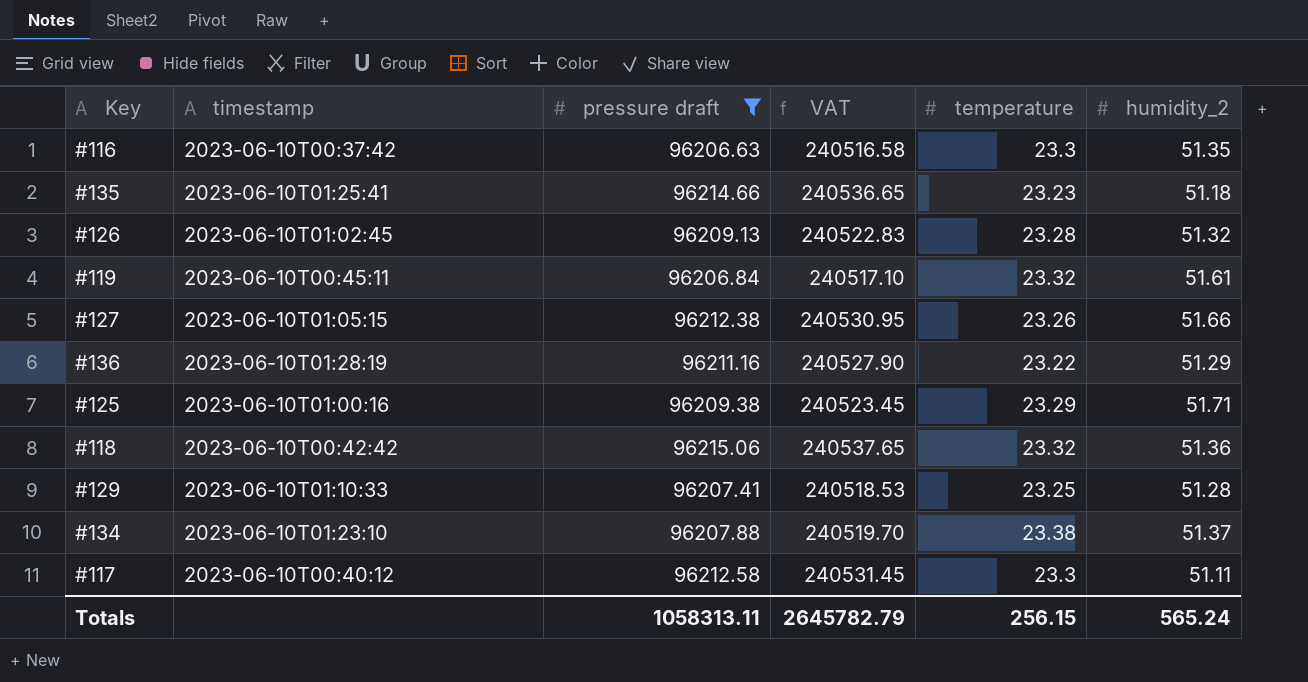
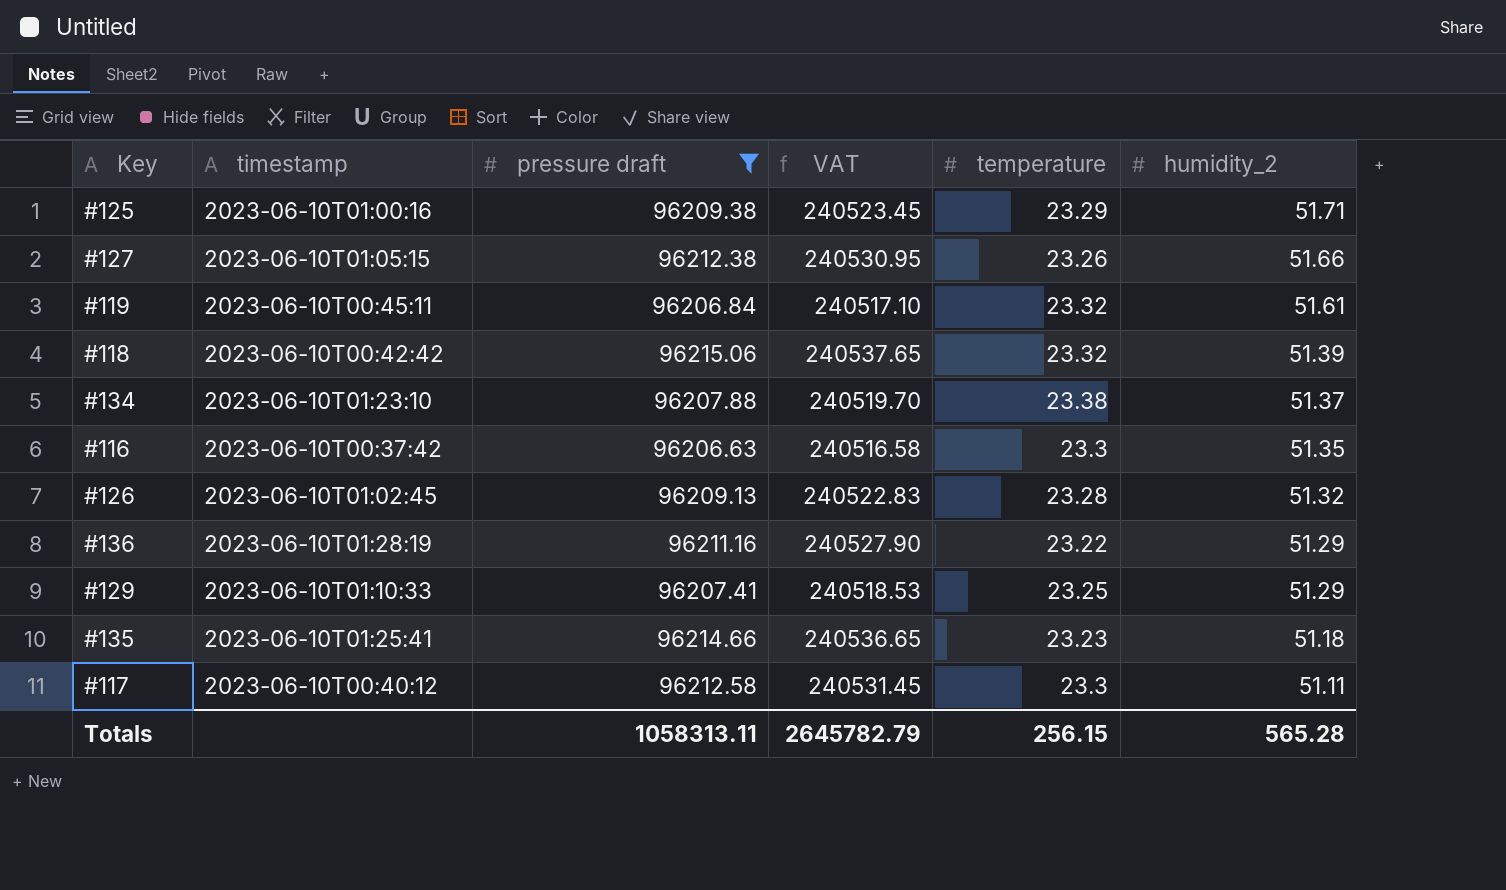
row order: none -> humidity_2 descending
#118 | humidity_2: 51.36 -> 51.39
#129 | humidity_2: 51.28 -> 51.29
Totals | humidity_2: 565.24 -> 565.28

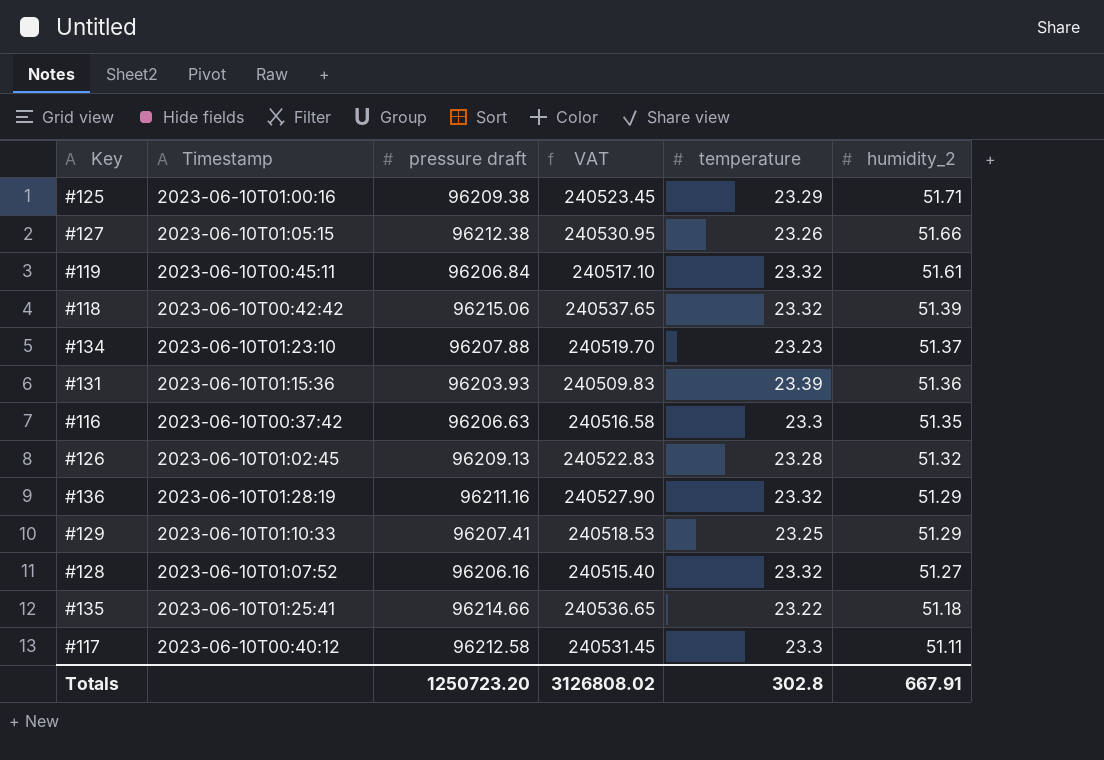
filter: pressure draft >= 96206.63 -> none
column name: timestamp -> Timestamp
#134 | temperature: 23.38 -> 23.23
#136 | temperature: 23.22 -> 23.32
#135 | temperature: 23.23 -> 23.22
Totals | pressure draft: 1058313.11 -> 1250723.20
Totals | VAT: 2645782.79 -> 3126808.02
Totals | temperature: 256.15 -> 302.8
Totals | humidity_2: 565.28 -> 667.91

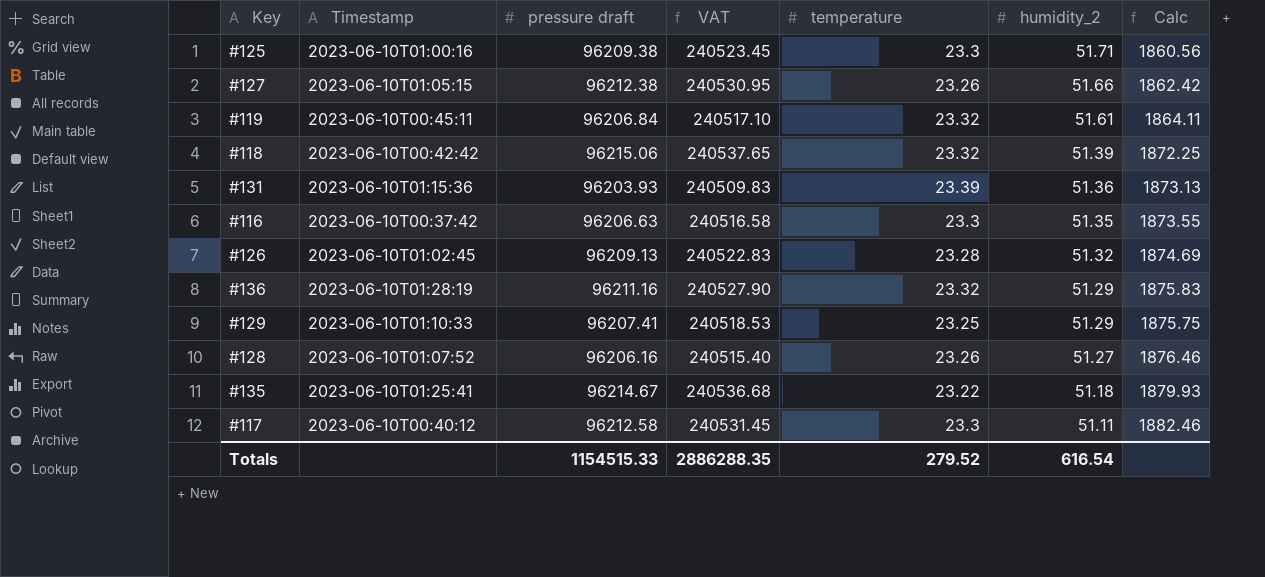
column Calc | formula: none -> [pressure draft] / [humidity_2]
row #134: 2023-06-10T01:23:10 | 96207.88 | 240519.70 | 23.23 | 51.37 -> none
#125 | temperature: 23.29 -> 23.3
#128 | temperature: 23.32 -> 23.26
#135 | pressure draft: 96214.66 -> 96214.67
#135 | VAT: 240536.65 -> 240536.68
Totals | pressure draft: 1250723.20 -> 1154515.33
Totals | VAT: 3126808.02 -> 2886288.35
Totals | temperature: 302.8 -> 279.52
Totals | humidity_2: 667.91 -> 616.54

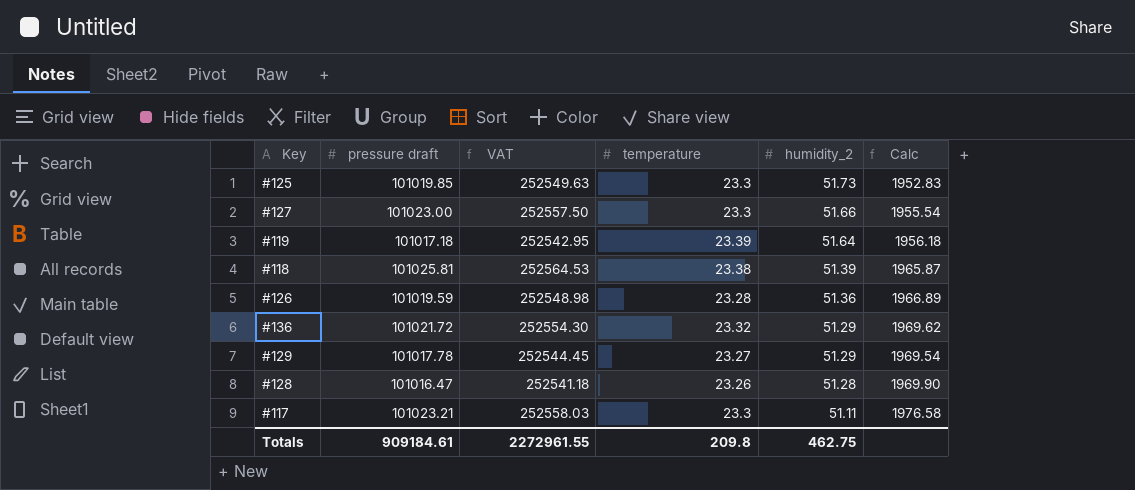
column Timestamp | position: 2 -> none
row #131: 2023-06-10T01:15:36 | 96203.93 | 240509.83 | 23.39 | 51.36 | 1873.13 -> none
row #116: 2023-06-10T00:37:42 | 96206.63 | 240516.58 | 23.3 | 51.35 | 1873.55 -> none
row #135: 2023-06-10T01:25:41 | 96214.67 | 240536.68 | 23.22 | 51.18 | 1879.93 -> none
#125 | pressure draft: 96209.38 -> 101019.85
#125 | VAT: 240523.45 -> 252549.63
#125 | humidity_2: 51.71 -> 51.73
#125 | Calc: 1860.56 -> 1952.83
#127 | pressure draft: 96212.38 -> 101023.00
#127 | VAT: 240530.95 -> 252557.50
#127 | temperature: 23.26 -> 23.3
#127 | Calc: 1862.42 -> 1955.54
#119 | pressure draft: 96206.84 -> 101017.18
#119 | VAT: 240517.10 -> 252542.95
#119 | temperature: 23.32 -> 23.39
#119 | humidity_2: 51.61 -> 51.64
#119 | Calc: 1864.11 -> 1956.18
#118 | pressure draft: 96215.06 -> 101025.81
#118 | VAT: 240537.65 -> 252564.53
#118 | temperature: 23.32 -> 23.38
#118 | Calc: 1872.25 -> 1965.87
#126 | pressure draft: 96209.13 -> 101019.59
#126 | VAT: 240522.83 -> 252548.98
#126 | humidity_2: 51.32 -> 51.36
#126 | Calc: 1874.69 -> 1966.89
#136 | pressure draft: 96211.16 -> 101021.72
#136 | VAT: 240527.90 -> 252554.30
#136 | Calc: 1875.83 -> 1969.62
#129 | pressure draft: 96207.41 -> 101017.78
#129 | VAT: 240518.53 -> 252544.45
#129 | temperature: 23.25 -> 23.27
#129 | Calc: 1875.75 -> 1969.54
#128 | pressure draft: 96206.16 -> 101016.47
#128 | VAT: 240515.40 -> 252541.18
#128 | humidity_2: 51.27 -> 51.28
#128 | Calc: 1876.46 -> 1969.90
#117 | pressure draft: 96212.58 -> 101023.21
#117 | VAT: 240531.45 -> 252558.03
#117 | Calc: 1882.46 -> 1976.58
Totals | pressure draft: 1154515.33 -> 909184.61
Totals | VAT: 2886288.35 -> 2272961.55
Totals | temperature: 279.52 -> 209.8
Totals | humidity_2: 616.54 -> 462.75

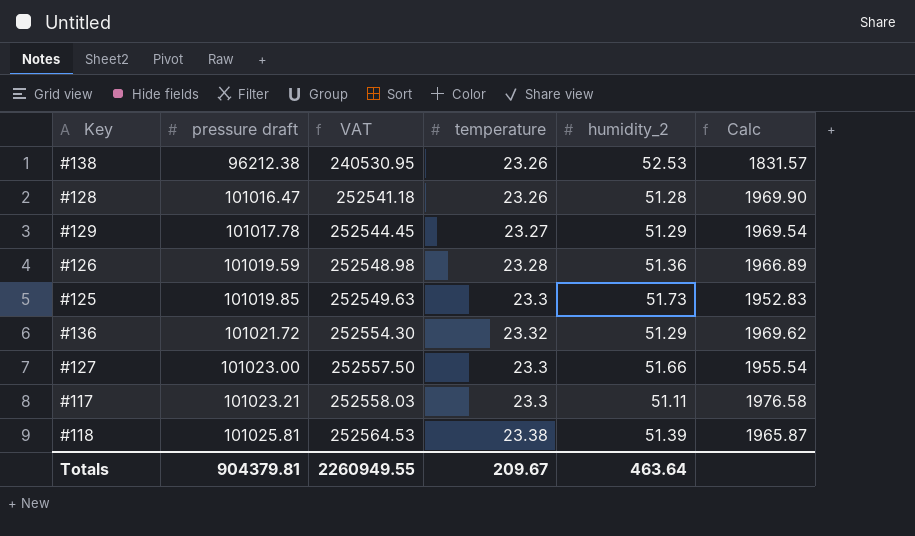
row order: humidity_2 descending -> pressure draft ascending
row #119: 101017.18 | 252542.95 | 23.39 | 51.64 | 1956.18 -> none
row #138: none -> 96212.38 | 240530.95 | 23.26 | 52.53 | 1831.57
Totals | pressure draft: 909184.61 -> 904379.81
Totals | VAT: 2272961.55 -> 2260949.55
Totals | temperature: 209.8 -> 209.67
Totals | humidity_2: 462.75 -> 463.64

